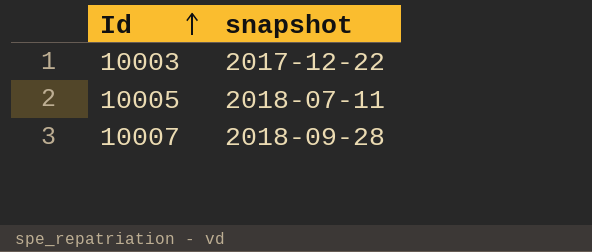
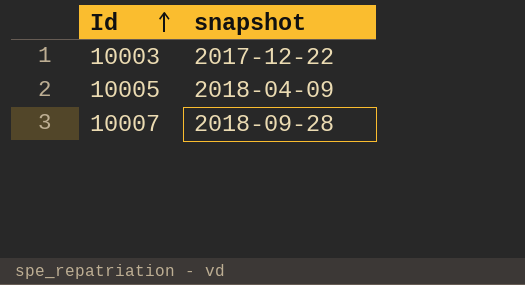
10005 | snapshot: 2018-07-11 -> 2018-04-09

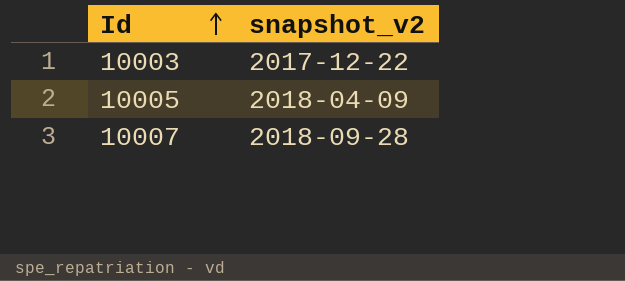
column name: snapshot -> snapshot_v2

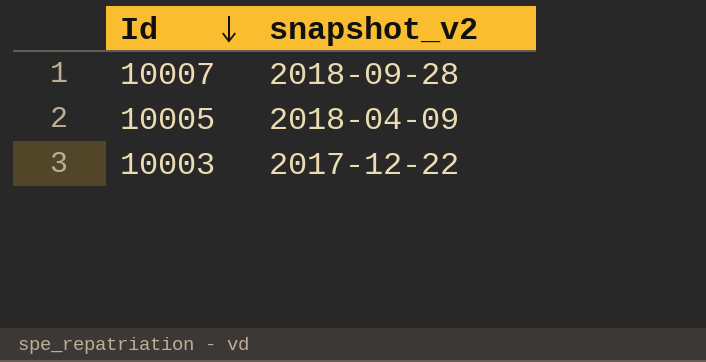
row order: Id ascending -> Id descending

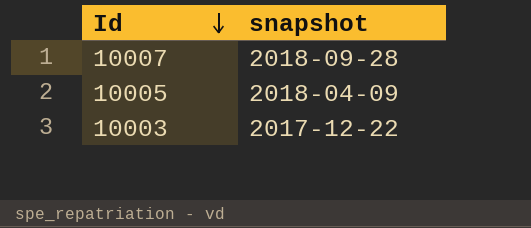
column name: snapshot_v2 -> snapshot

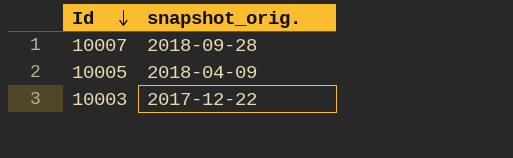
column name: snapshot -> snapshot_orig.

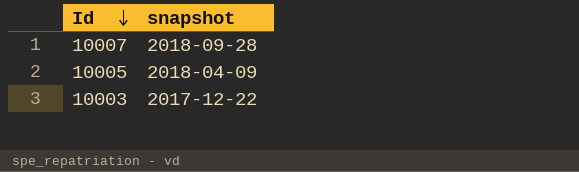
column name: snapshot_orig. -> snapshot

